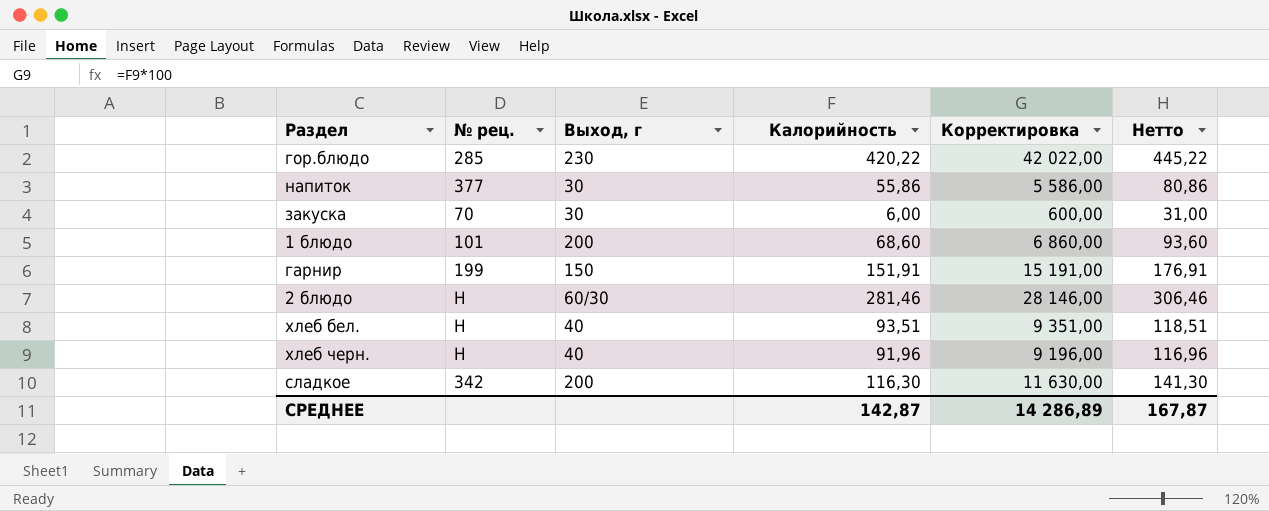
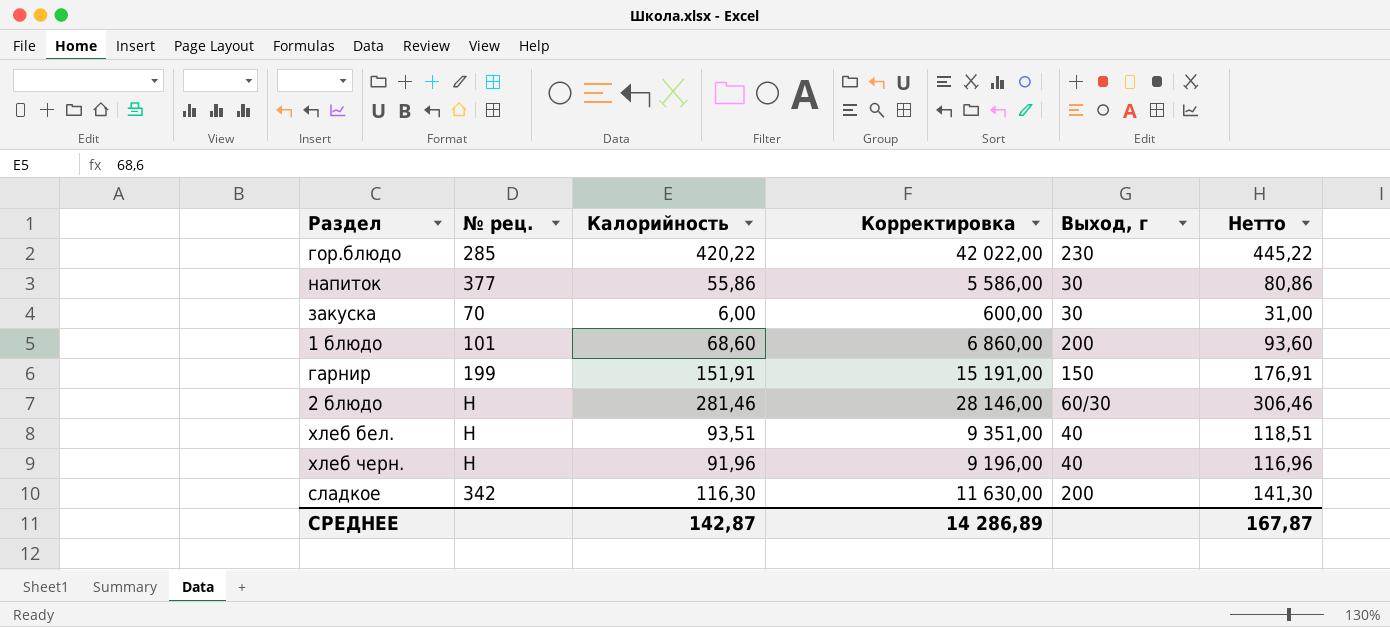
column Выход, г | position: 3 -> 5

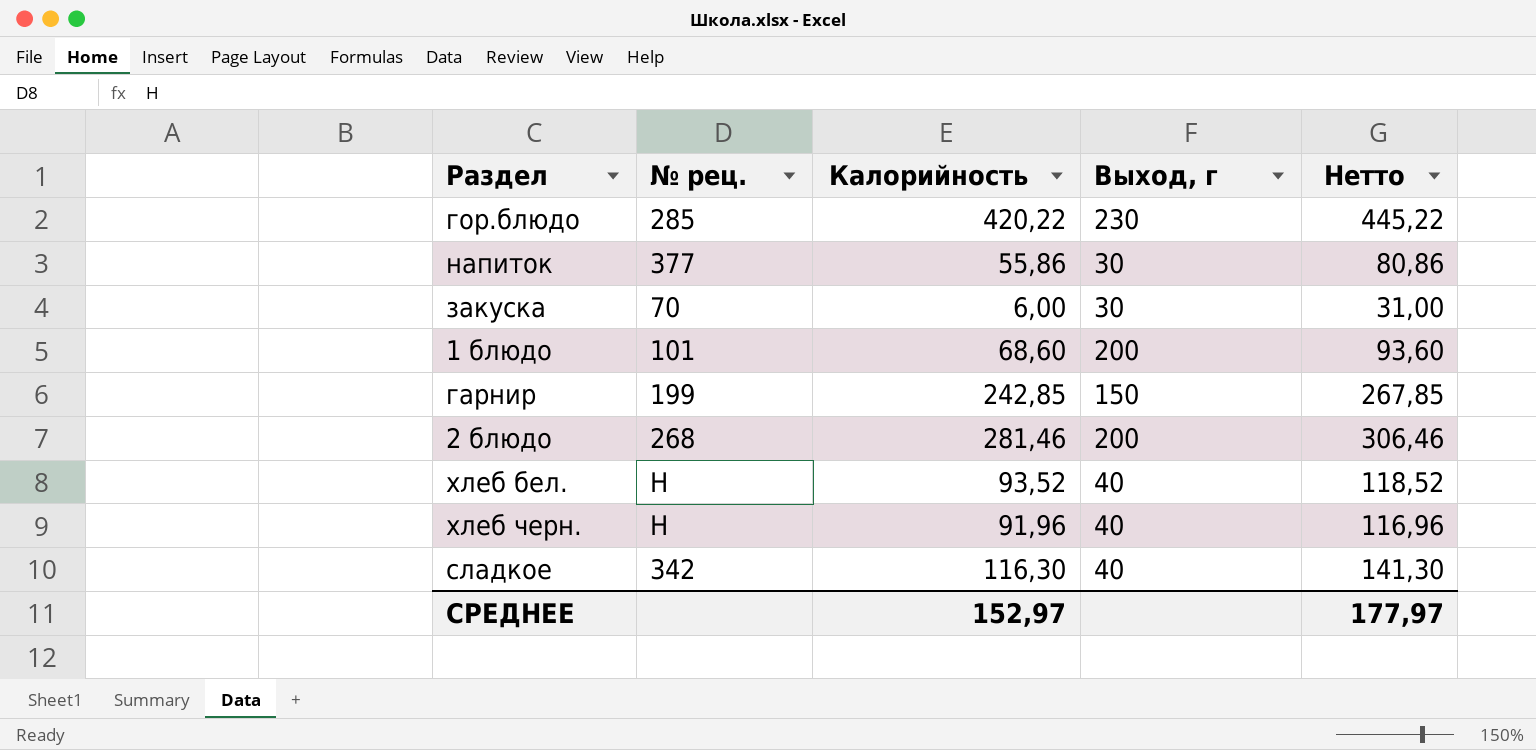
column Корректировка | formula: [Калорийность] * 100 -> none
гарнир | Калорийность: 151,91 -> 242,85
гарнир | Нетто: 176,91 -> 267,85
2 блюдо | № рец.: Н -> 268
2 блюдо | Выход, г: 60/30 -> 200
хлеб бел. | Калорийность: 93,51 -> 93,52
хлеб бел. | Нетто: 118,51 -> 118,52
сладкое | Выход, г: 200 -> 40
СРЕДНЕЕ | Калорийность: 142,87 -> 152,97
СРЕДНЕЕ | Нетто: 167,87 -> 177,97

